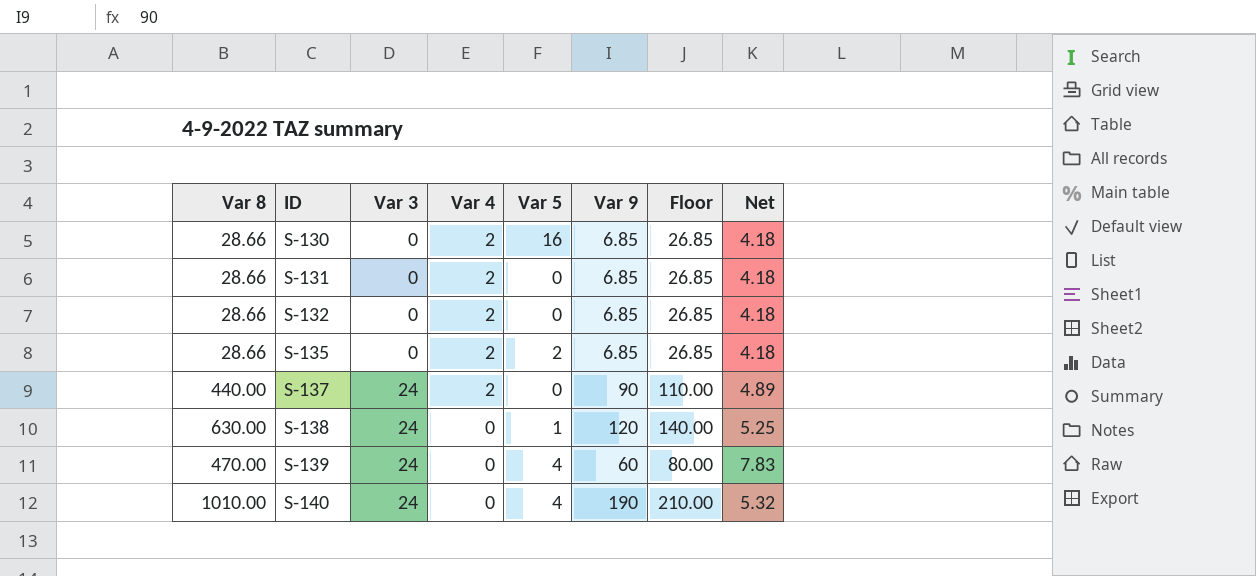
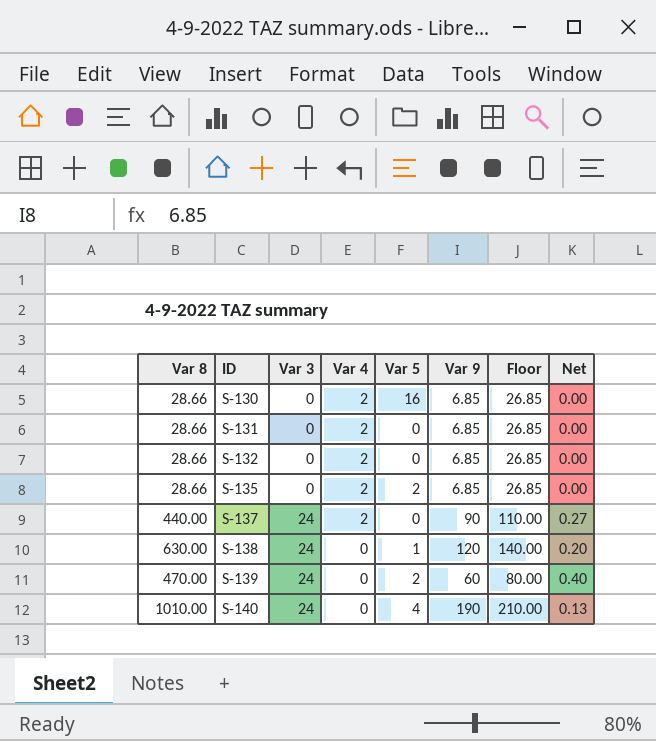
column Net | formula: [Var 8] / [Var 9] -> [Var 3] / [Var 9]
S-139 | Var 5: 4 -> 2

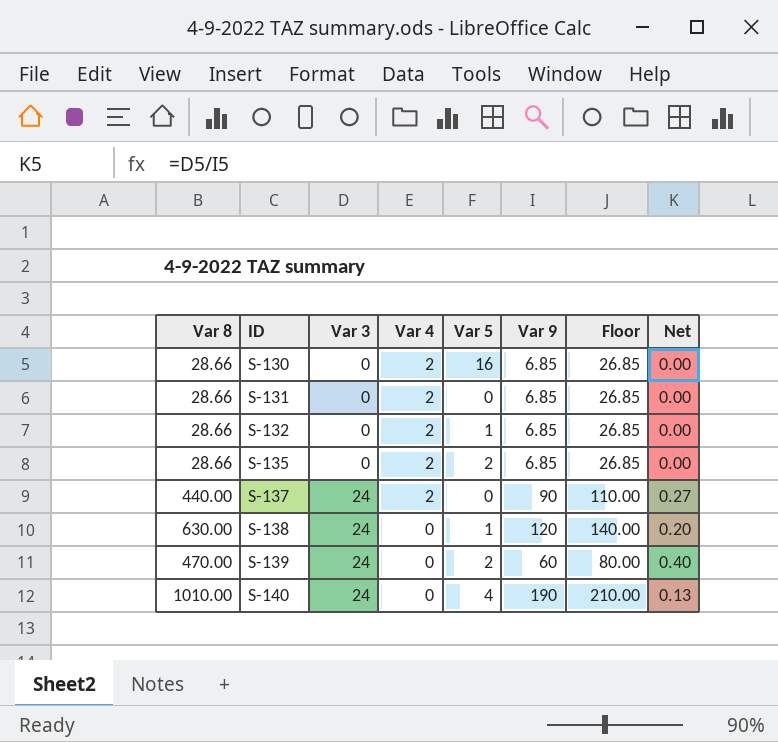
S-132 | Var 5: 0 -> 1

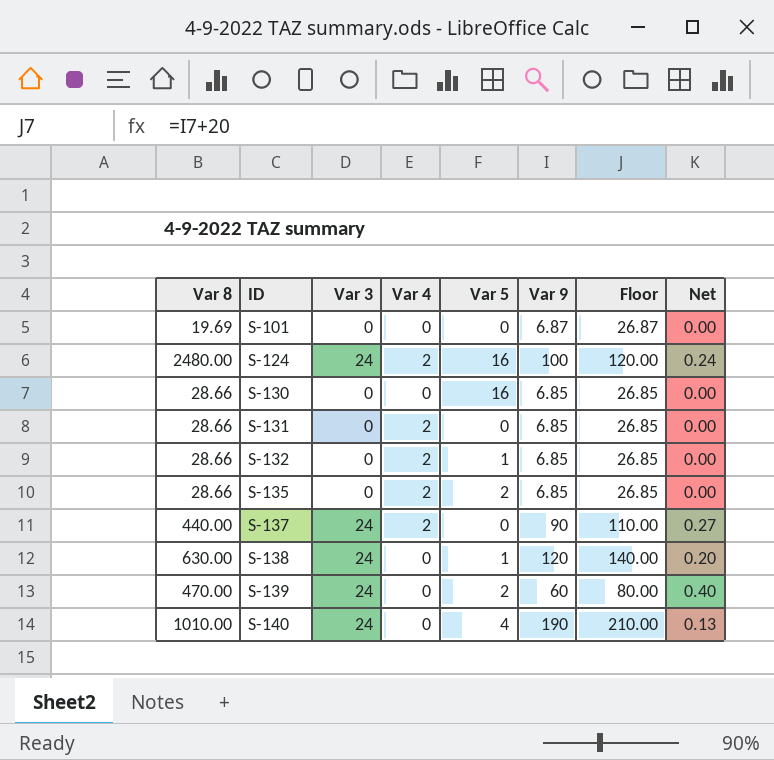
row S-101: none -> 19.69 | 0 | 0 | 0 | 6.87 | 26.87 | 0.00
row S-124: none -> 2480.00 | 24 | 2 | 16 | 100 | 120.00 | 0.24
S-130 | Var 4: 2 -> 0

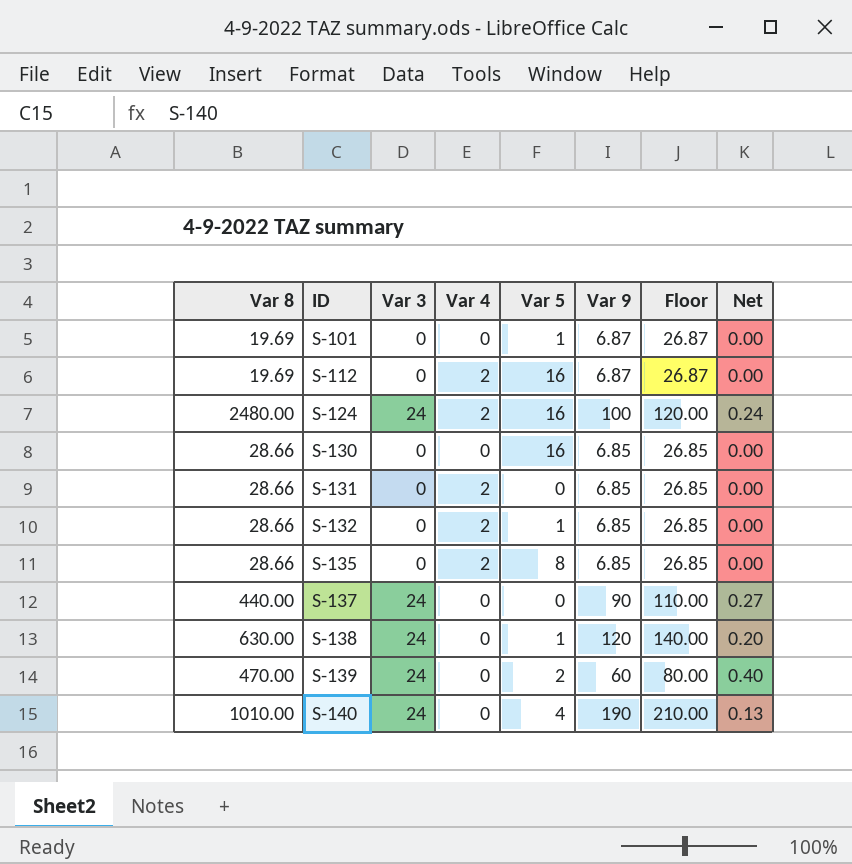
S-101 | Var 5: 0 -> 1
row S-112: none -> 19.69 | 0 | 2 | 16 | 6.87 | 26.87 | 0.00
S-135 | Var 5: 2 -> 8
S-137 | Var 4: 2 -> 0

